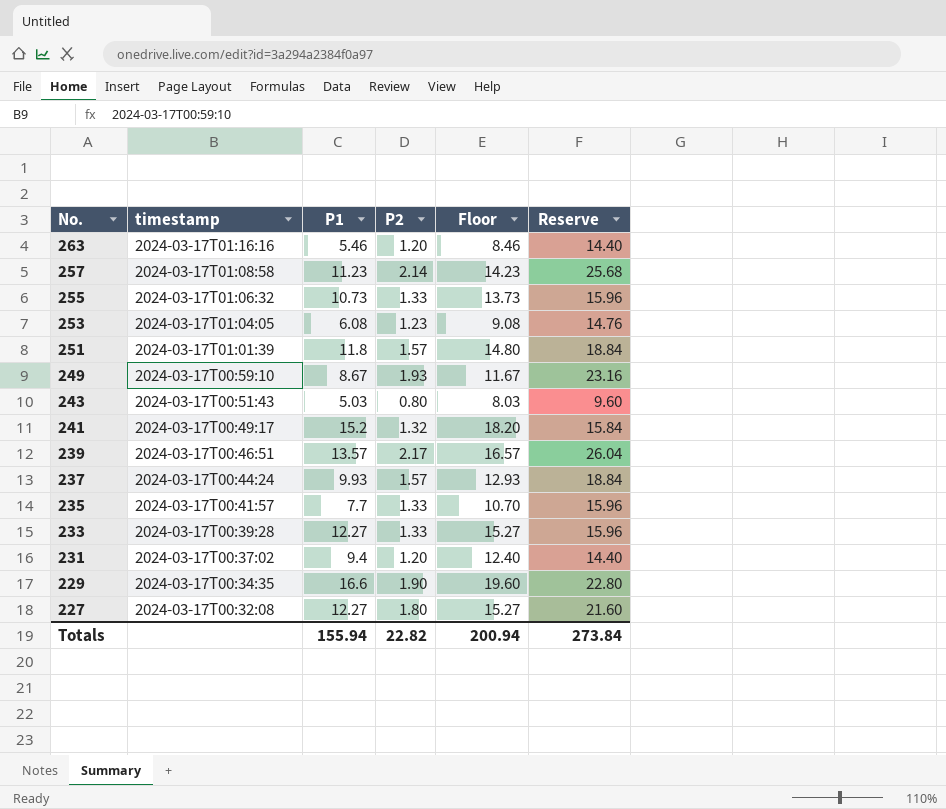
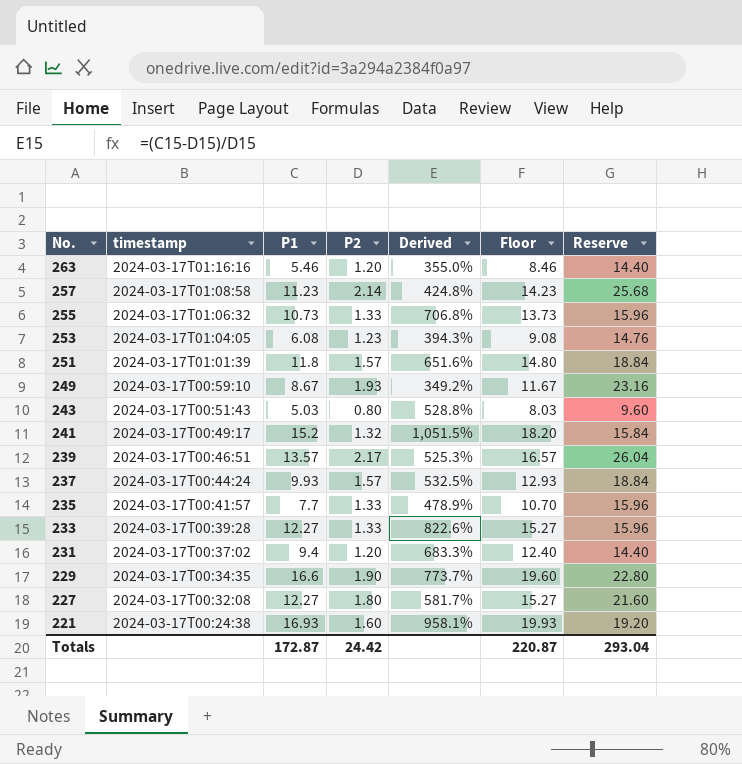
column Derived | formula: none -> ([P1] - [P2]) / [P2]
row 221: none -> 2024-03-17T00:24:38 | 16.93 | 1.60 | 958.1% | 19.93 | 19.20
Totals | P1: 155.94 -> 172.87
Totals | P2: 22.82 -> 24.42
Totals | Floor: 200.94 -> 220.87
Totals | Reserve: 273.84 -> 293.04

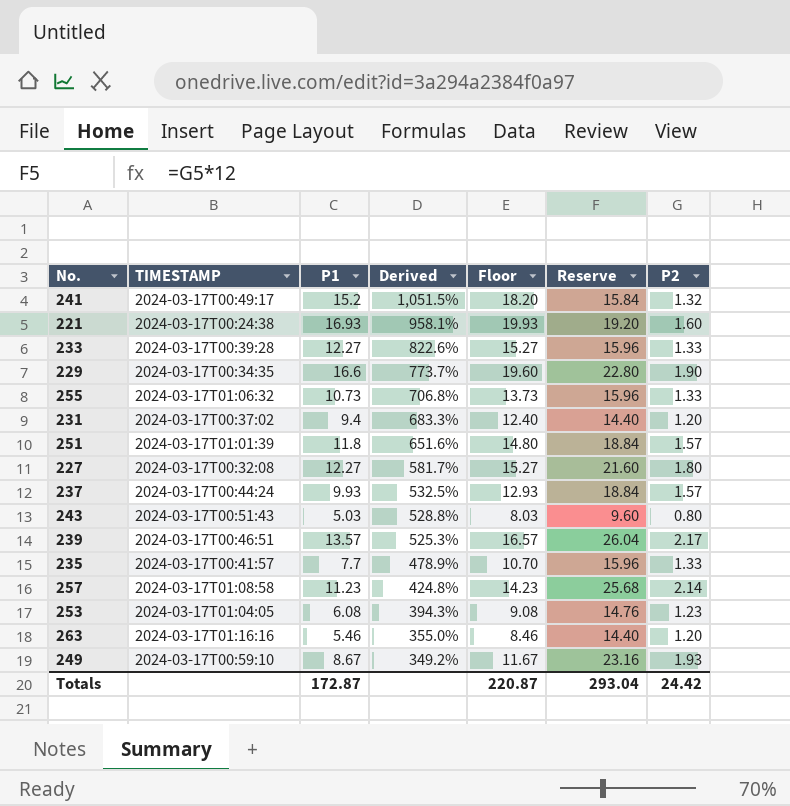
row order: No. descending -> Derived descending
column name: timestamp -> TIMESTAMP
column P2 | position: 4 -> 7

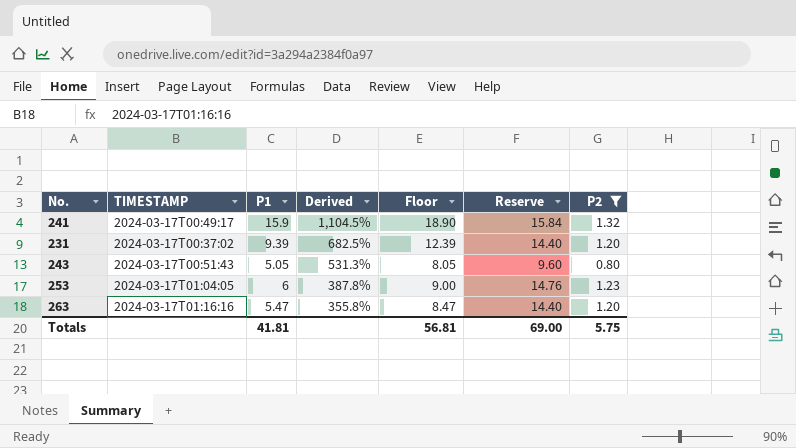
filter: none -> P2 <= 1.32
241 | P1: 15.2 -> 15.9
241 | Derived: 1,051.5% -> 1,104.5%
241 | Floor: 18.20 -> 18.90
231 | P1: 9.4 -> 9.39
231 | Derived: 683.3% -> 682.5%
231 | Floor: 12.40 -> 12.39
243 | P1: 5.03 -> 5.05
243 | Derived: 528.8% -> 531.3%
243 | Floor: 8.03 -> 8.05
253 | P1: 6.08 -> 6
253 | Derived: 394.3% -> 387.8%
253 | Floor: 9.08 -> 9.00
263 | P1: 5.46 -> 5.47
263 | Derived: 355.0% -> 355.8%
263 | Floor: 8.46 -> 8.47
Totals | P1: 172.87 -> 41.81
Totals | Floor: 220.87 -> 56.81
Totals | Reserve: 293.04 -> 69.00
Totals | P2: 24.42 -> 5.75

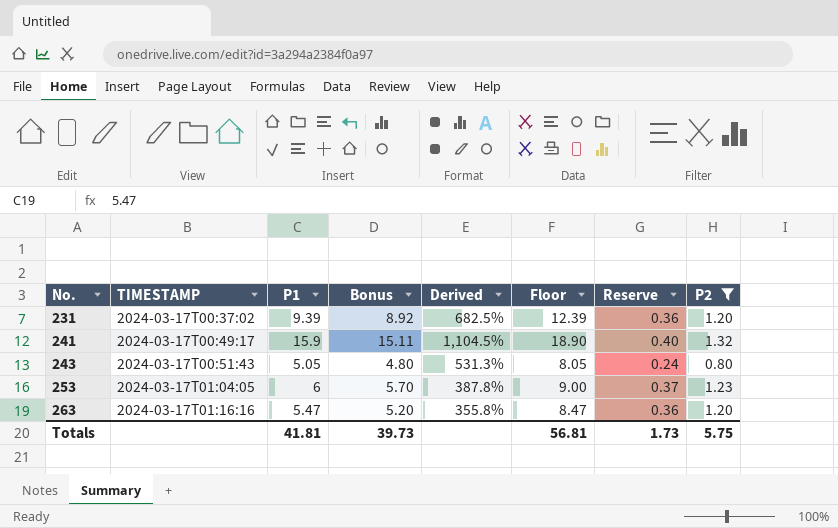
row order: Derived descending -> No. ascending
column Bonus | formula: none -> [P1] * 0.95
column Reserve | formula: [P2] * 12 -> [P2] * 0.3
Totals | Reserve: 69.00 -> 1.73

